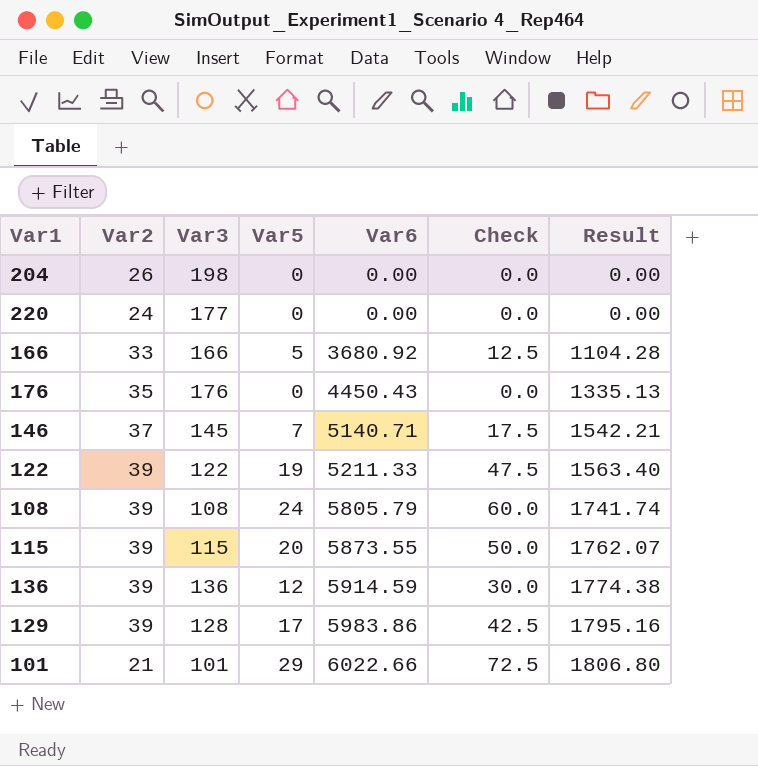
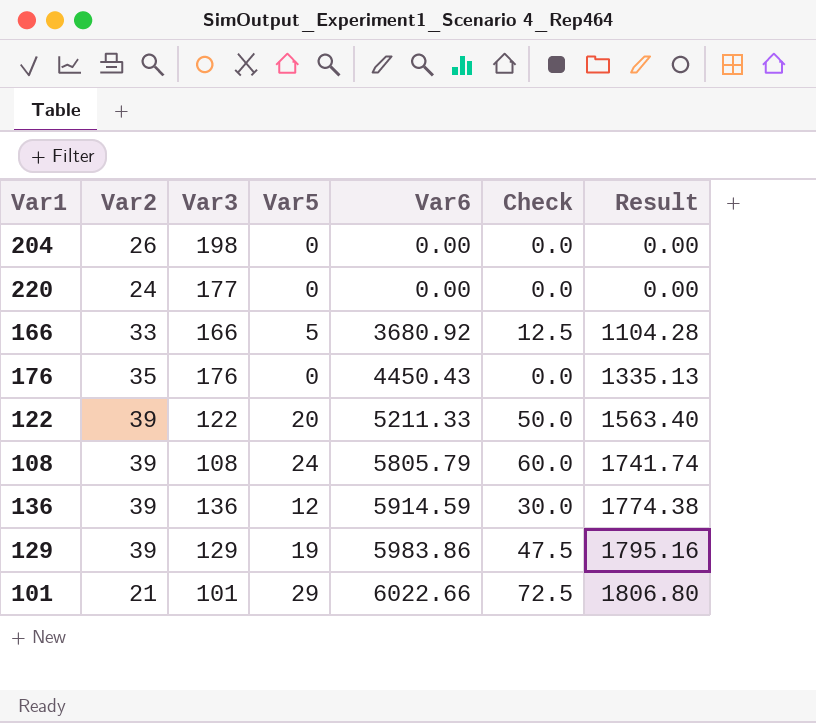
row 146: 37 | 145 | 7 | 5140.71 | 17.5 | 1542.21 -> none
row 115: 39 | 115 | 20 | 5873.55 | 50.0 | 1762.07 -> none
122 | Var5: 19 -> 20
122 | Check: 47.5 -> 50.0
129 | Var3: 128 -> 129
129 | Var5: 17 -> 19
129 | Check: 42.5 -> 47.5

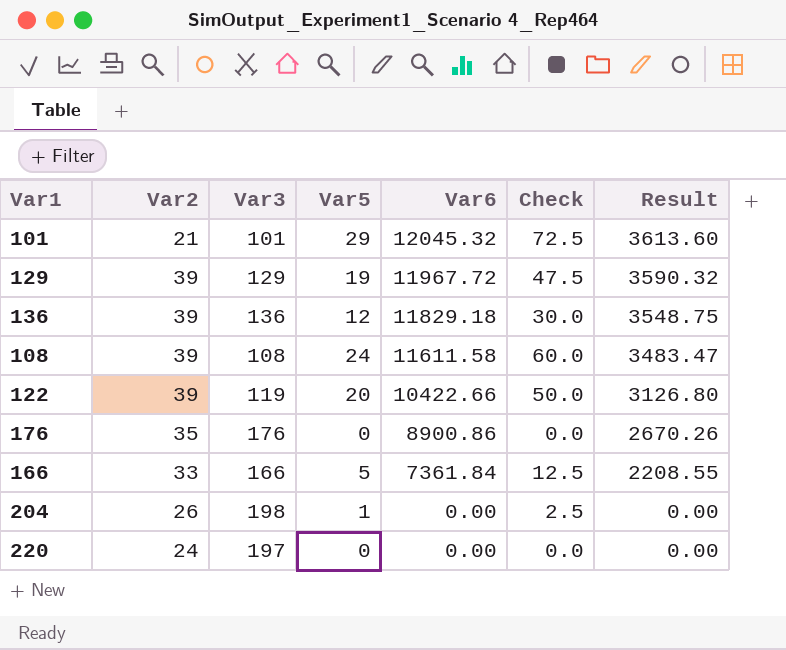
row order: Var6 ascending -> Var6 descending
101 | Var6: 6022.66 -> 12045.32
101 | Result: 1806.80 -> 3613.60
129 | Var6: 5983.86 -> 11967.72
129 | Result: 1795.16 -> 3590.32
136 | Var6: 5914.59 -> 11829.18
136 | Result: 1774.38 -> 3548.75
108 | Var6: 5805.79 -> 11611.58
108 | Result: 1741.74 -> 3483.47
122 | Var3: 122 -> 119
122 | Var6: 5211.33 -> 10422.66
122 | Result: 1563.40 -> 3126.80
176 | Var6: 4450.43 -> 8900.86
176 | Result: 1335.13 -> 2670.26
166 | Var6: 3680.92 -> 7361.84
166 | Result: 1104.28 -> 2208.55
204 | Var5: 0 -> 1
204 | Check: 0.0 -> 2.5
220 | Var3: 177 -> 197

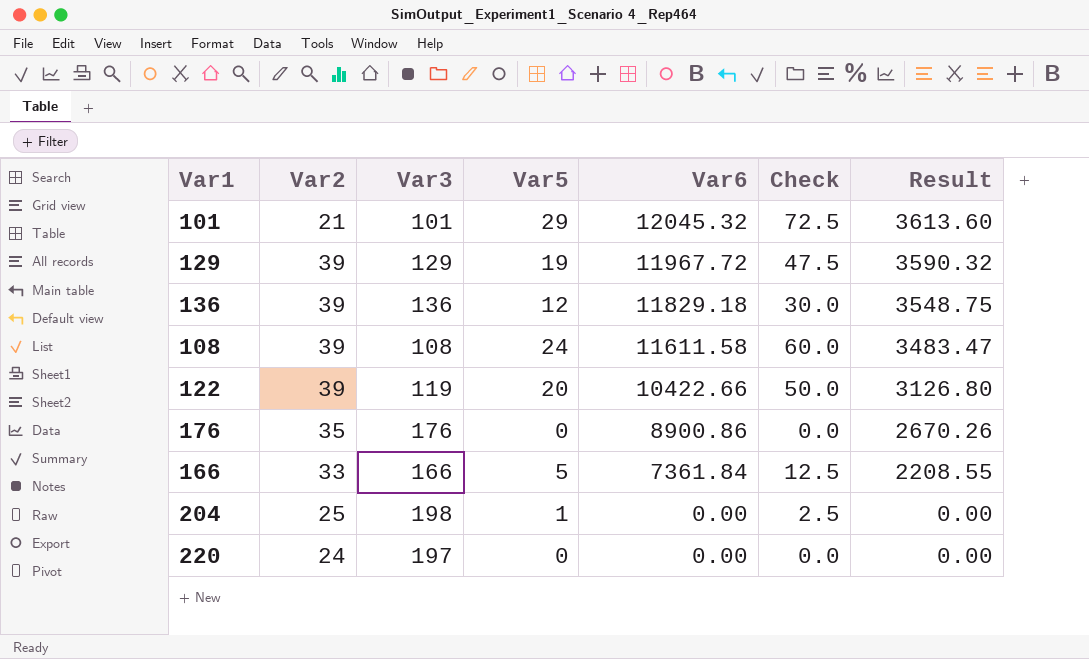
204 | Var2: 26 -> 25

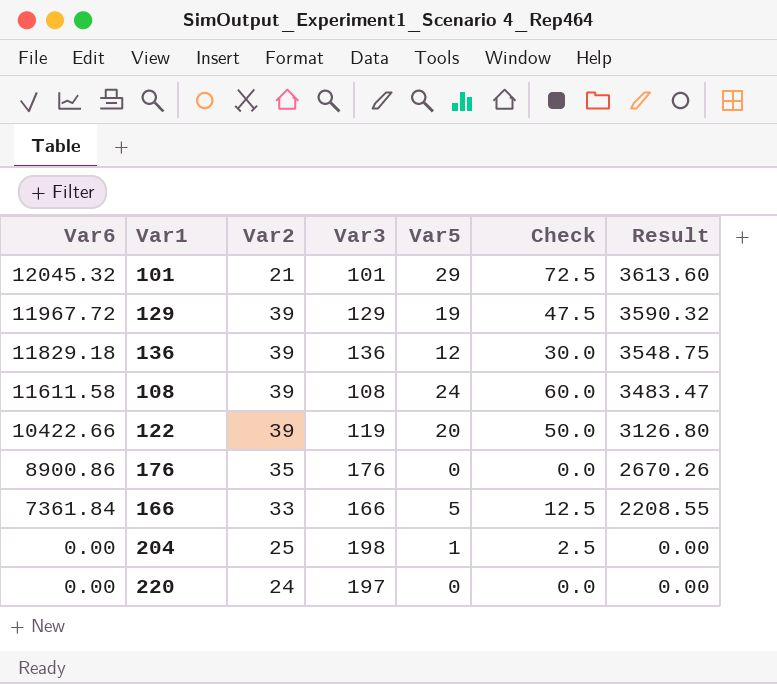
column Var6 | position: 5 -> 1

